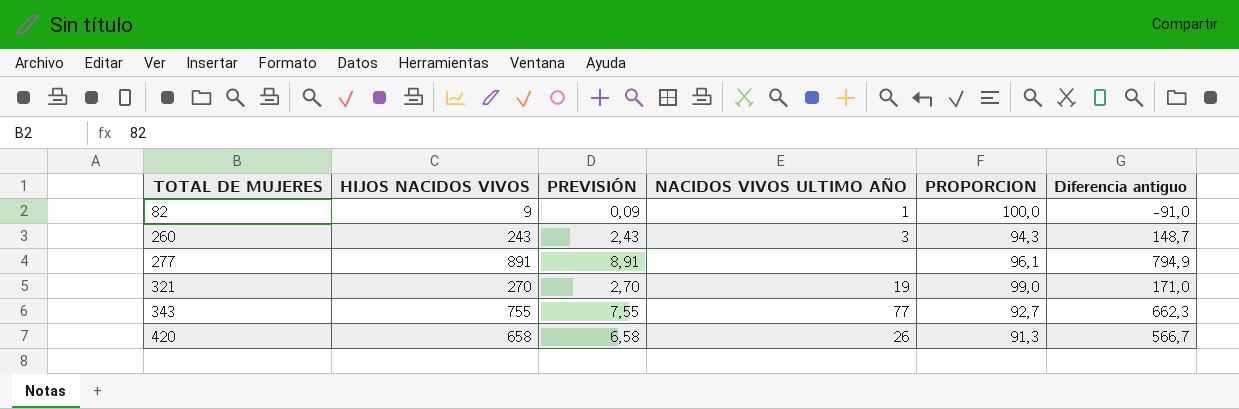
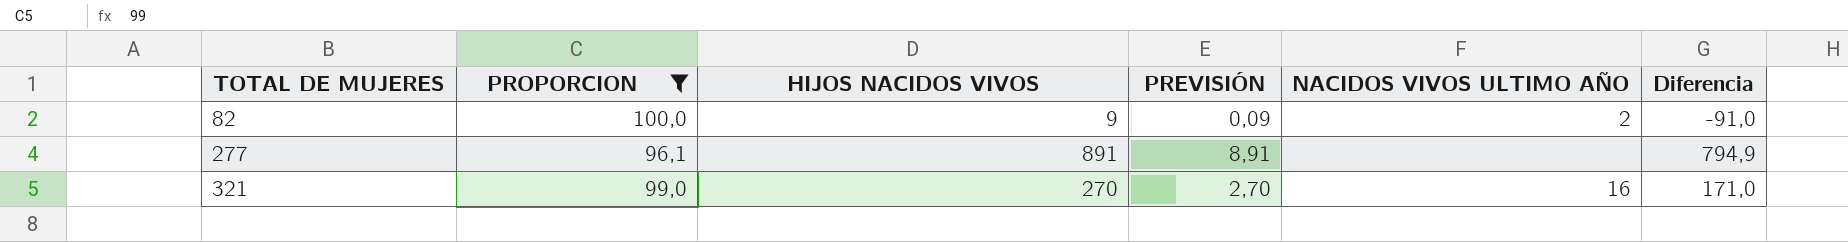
filter: none -> PROPORCION >= 96,1
column PROPORCION | position: 5 -> 2
column name: Diferencia antiguo -> Diferencia
82 | NACIDOS VIVOS ULTIMO AÑO: 1 -> 2
321 | NACIDOS VIVOS ULTIMO AÑO: 19 -> 16

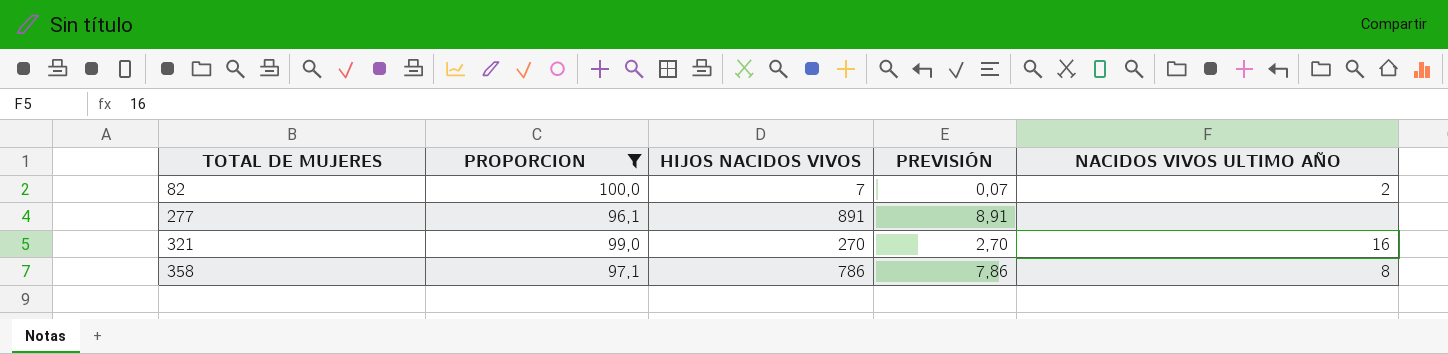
column Diferencia | formula: [HIJOS NACIDOS VIVOS] - [PROPORCION] -> none
82 | HIJOS NACIDOS VIVOS: 9 -> 7
82 | PREVISIÓN: 0,09 -> 0,07
row 358: none -> 97,1 | 786 | 7,86 | 8

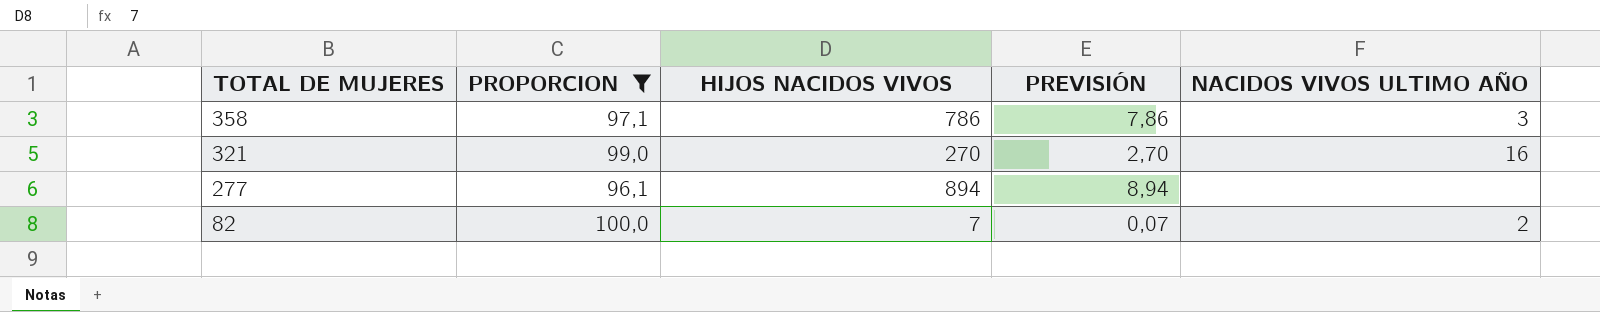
row order: TOTAL DE MUJERES ascending -> TOTAL DE MUJERES descending
358 | NACIDOS VIVOS ULTIMO AÑO: 8 -> 3
277 | HIJOS NACIDOS VIVOS: 891 -> 894
277 | PREVISIÓN: 8,91 -> 8,94

